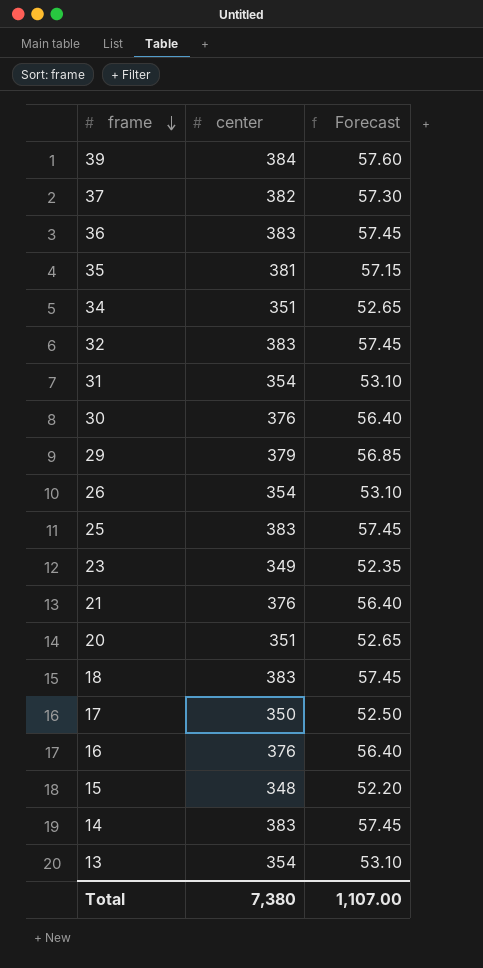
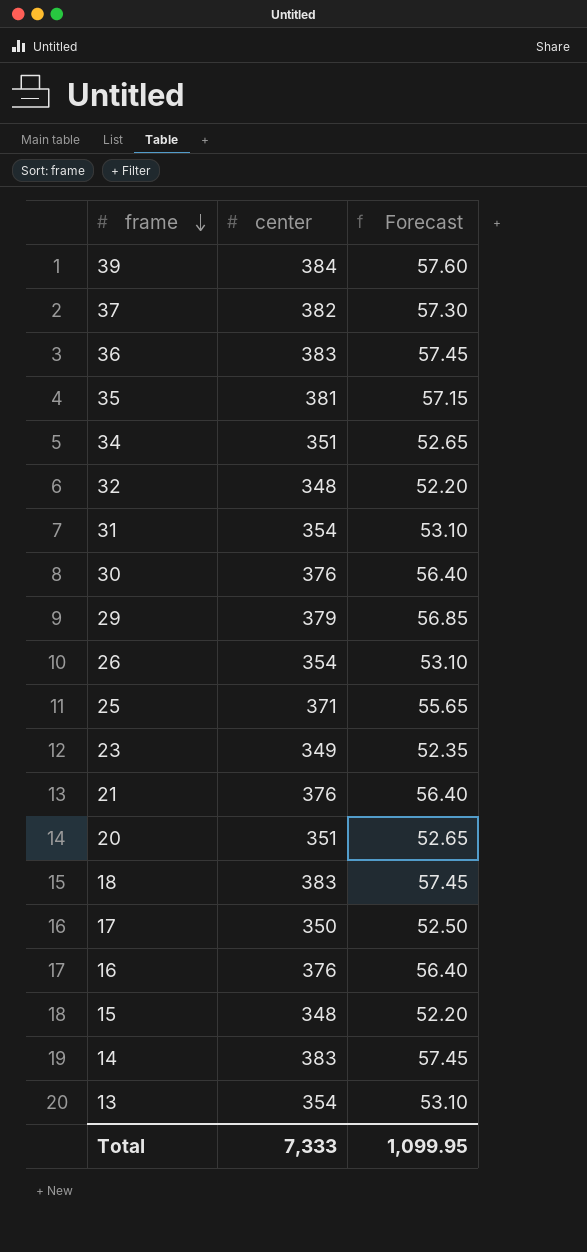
32 | center: 383 -> 348
32 | Forecast: 57.45 -> 52.20
25 | center: 383 -> 371
25 | Forecast: 57.45 -> 55.65
Total | center: 7,380 -> 7,333
Total | Forecast: 1,107.00 -> 1,099.95

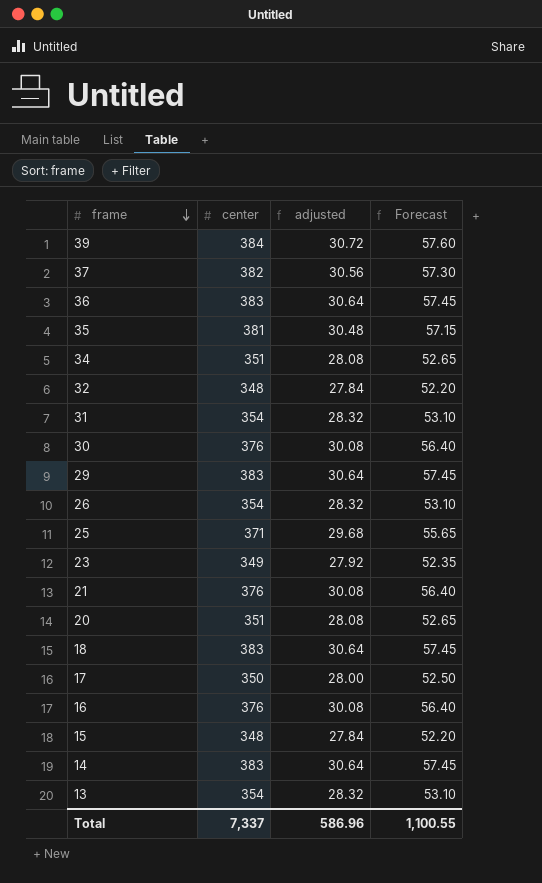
column adjusted | formula: none -> [center] * 0.08
29 | center: 379 -> 383
29 | Forecast: 56.85 -> 57.45
Total | center: 7,333 -> 7,337
Total | Forecast: 1,099.95 -> 1,100.55

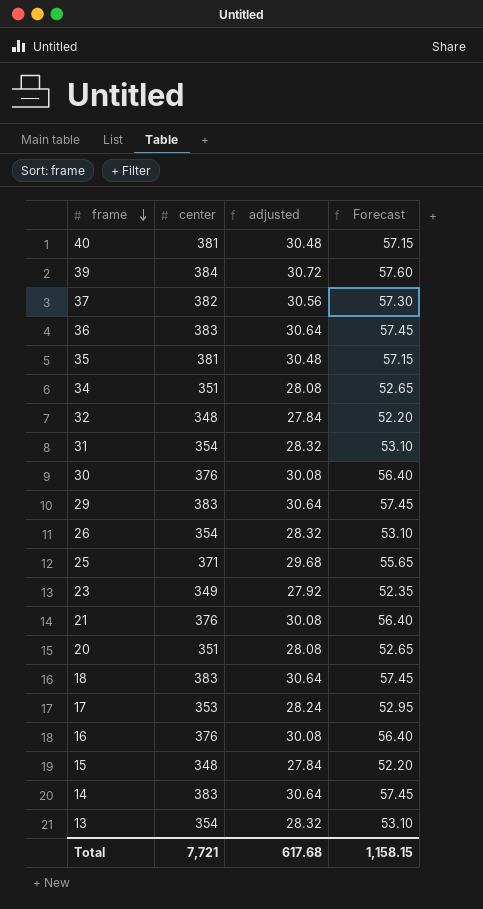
row 40: none -> 381 | 30.48 | 57.15
17 | center: 350 -> 353
17 | adjusted: 28.00 -> 28.24
17 | Forecast: 52.50 -> 52.95
Total | center: 7,337 -> 7,721
Total | adjusted: 586.96 -> 617.68
Total | Forecast: 1,100.55 -> 1,158.15

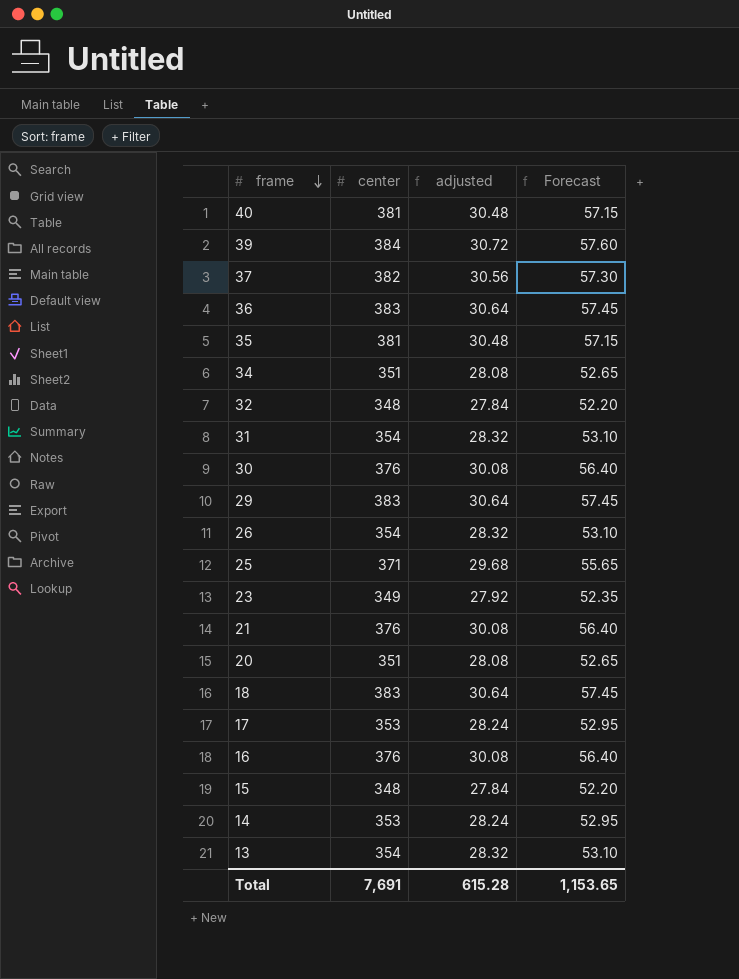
14 | center: 383 -> 353
14 | adjusted: 30.64 -> 28.24
14 | Forecast: 57.45 -> 52.95
Total | center: 7,721 -> 7,691
Total | adjusted: 617.68 -> 615.28
Total | Forecast: 1,158.15 -> 1,153.65

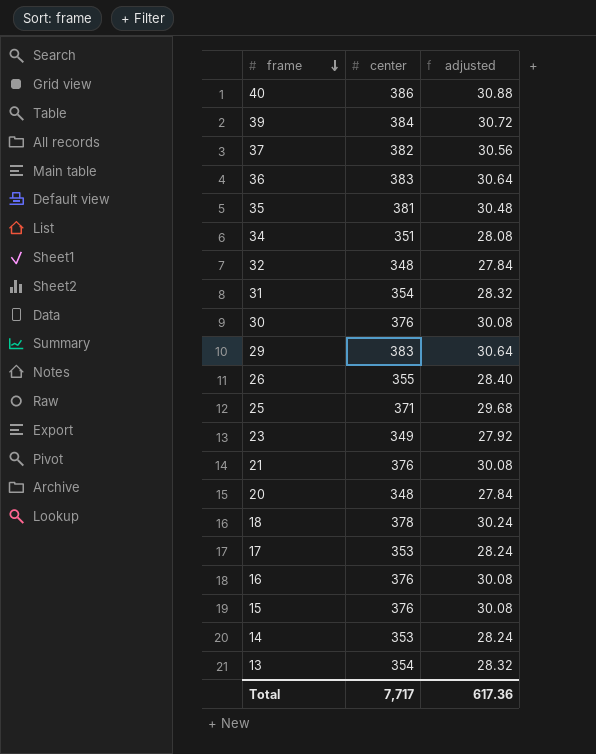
column Forecast | formula: [center] * 0.15 -> none
40 | center: 381 -> 386
40 | adjusted: 30.48 -> 30.88
26 | center: 354 -> 355
26 | adjusted: 28.32 -> 28.40
20 | center: 351 -> 348
20 | adjusted: 28.08 -> 27.84
18 | center: 383 -> 378
18 | adjusted: 30.64 -> 30.24
15 | center: 348 -> 376
15 | adjusted: 27.84 -> 30.08
Total | center: 7,691 -> 7,717
Total | adjusted: 615.28 -> 617.36

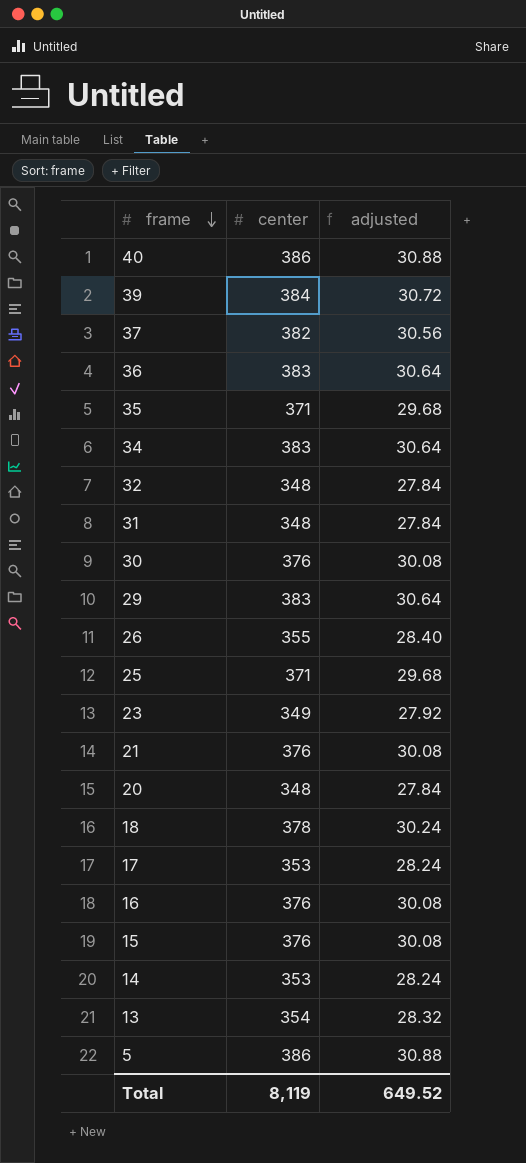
35 | center: 381 -> 371
35 | adjusted: 30.48 -> 29.68
34 | center: 351 -> 383
34 | adjusted: 28.08 -> 30.64
31 | center: 354 -> 348
31 | adjusted: 28.32 -> 27.84
row 5: none -> 386 | 30.88
Total | center: 7,717 -> 8,119
Total | adjusted: 617.36 -> 649.52

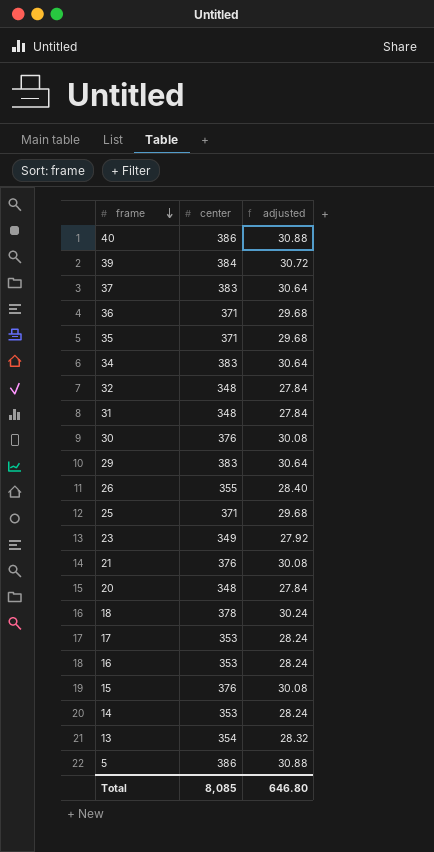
37 | center: 382 -> 383
37 | adjusted: 30.56 -> 30.64
36 | center: 383 -> 371
36 | adjusted: 30.64 -> 29.68
16 | center: 376 -> 353
16 | adjusted: 30.08 -> 28.24
Total | center: 8,119 -> 8,085
Total | adjusted: 649.52 -> 646.80

